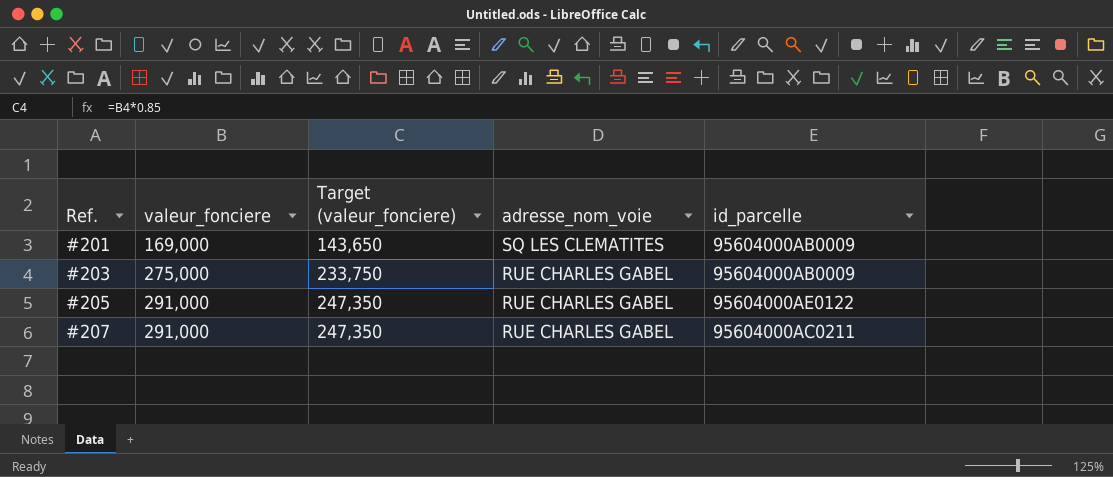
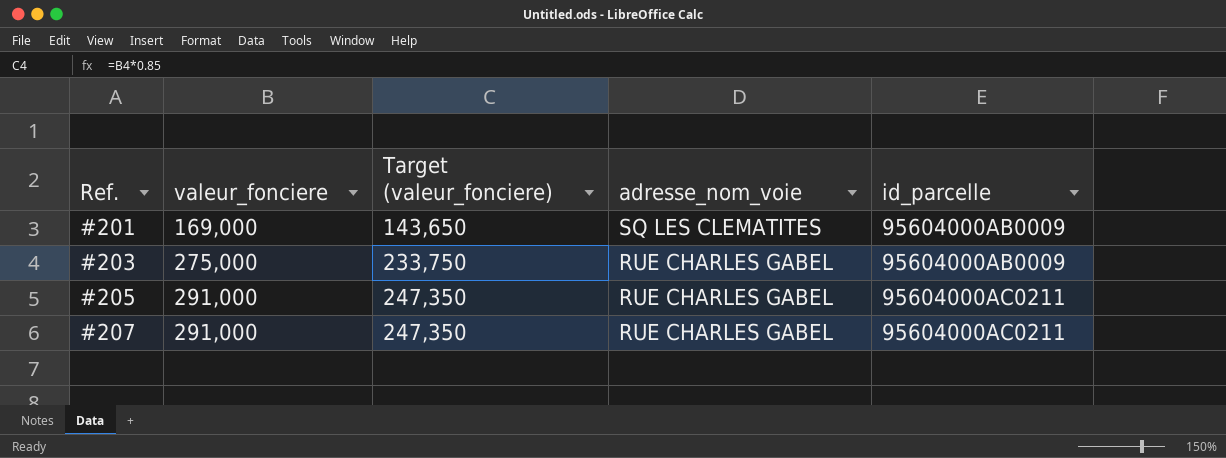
#205 | id_parcelle: 95604000AE0122 -> 95604000AC0211

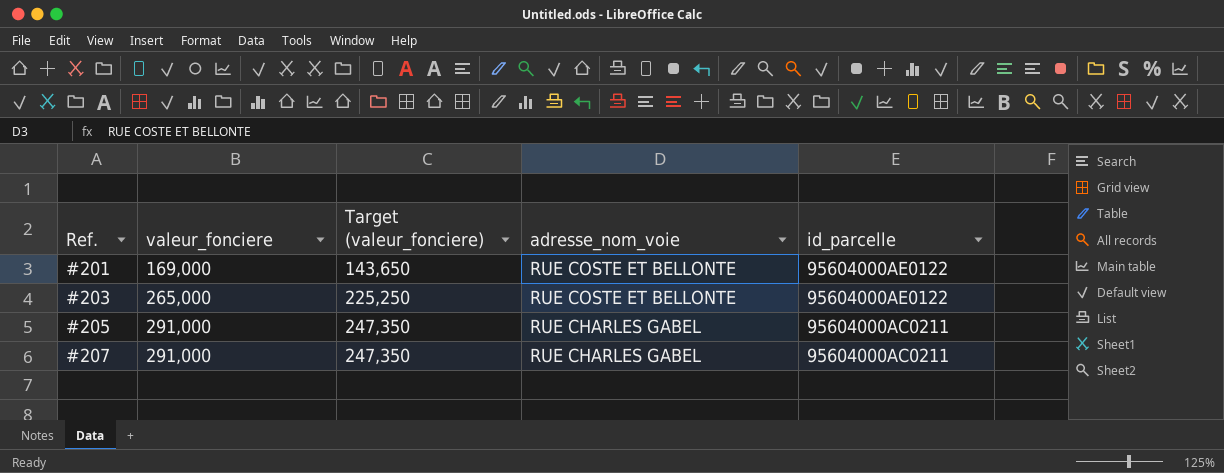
#201 | adresse_nom_voie: SQ LES CLEMATITES -> RUE COSTE ET BELLONTE
#201 | id_parcelle: 95604000AB0009 -> 95604000AE0122
#203 | valeur_fonciere: 275,000 -> 265,000
#203 | Target (valeur_fonciere): 233,750 -> 225,250
#203 | adresse_nom_voie: RUE CHARLES GABEL -> RUE COSTE ET BELLONTE
#203 | id_parcelle: 95604000AB0009 -> 95604000AE0122

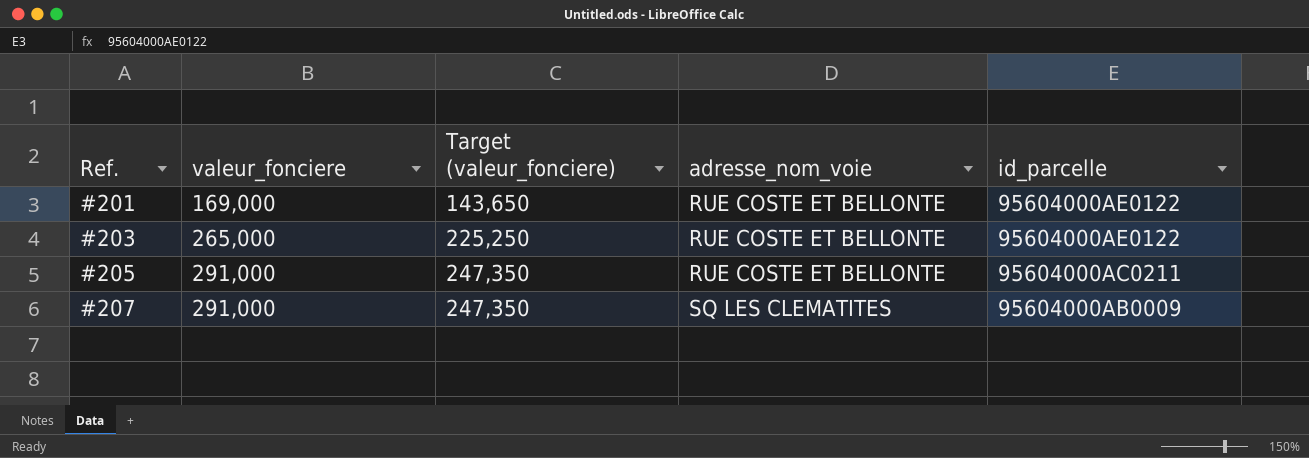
#205 | adresse_nom_voie: RUE CHARLES GABEL -> RUE COSTE ET BELLONTE
#207 | adresse_nom_voie: RUE CHARLES GABEL -> SQ LES CLEMATITES
#207 | id_parcelle: 95604000AC0211 -> 95604000AB0009

